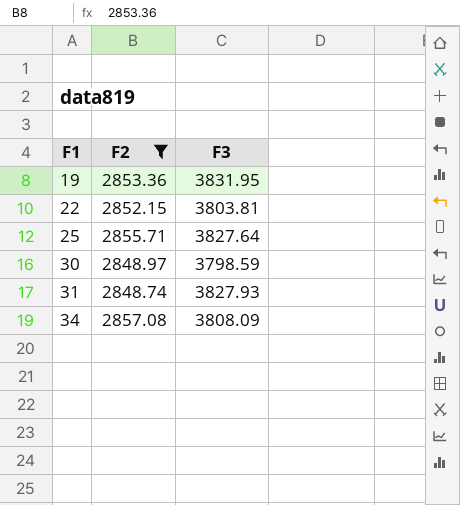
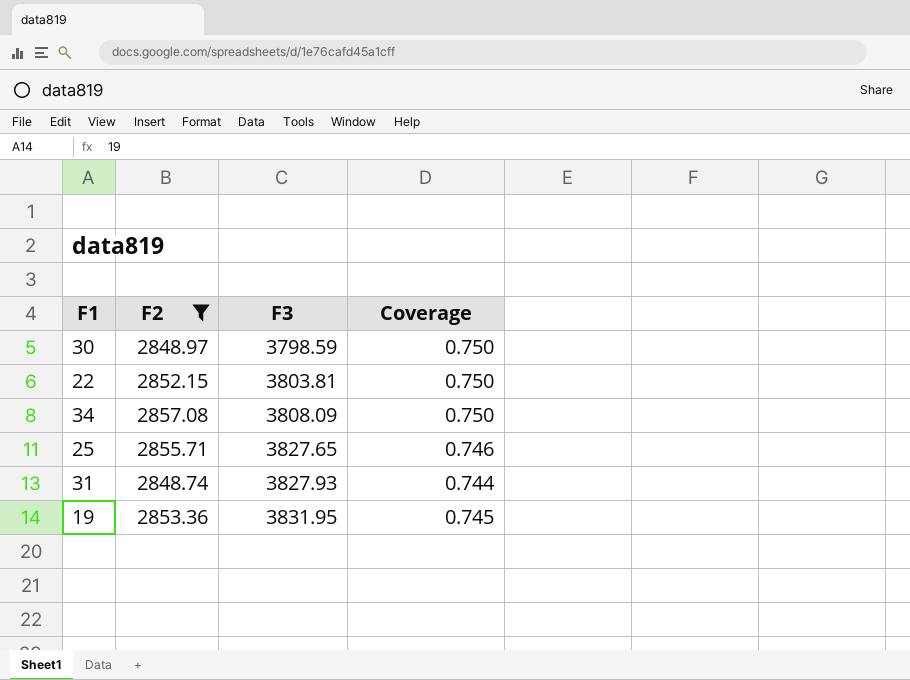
row order: F1 ascending -> F3 ascending
column Coverage | formula: none -> [F2] / [F3]
25 | F3: 3827.64 -> 3827.65

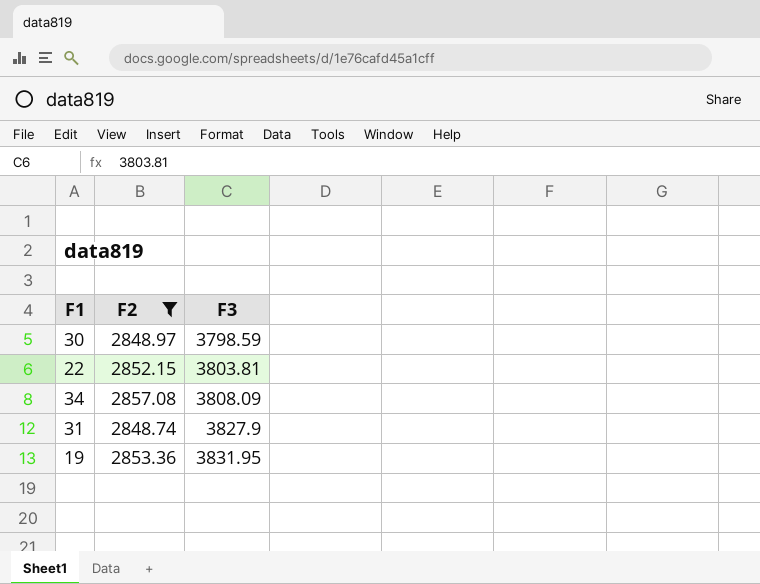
column Coverage | formula: [F2] / [F3] -> none
row 25: 2855.71 | 3827.65 | 0.746 -> none
31 | F3: 3827.93 -> 3827.9

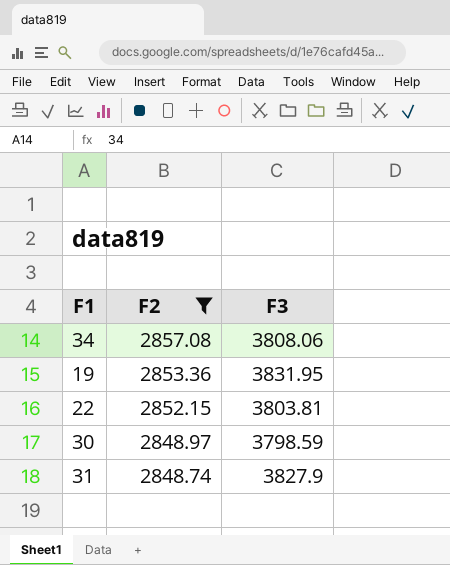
row order: F3 ascending -> F2 descending
34 | F3: 3808.09 -> 3808.06

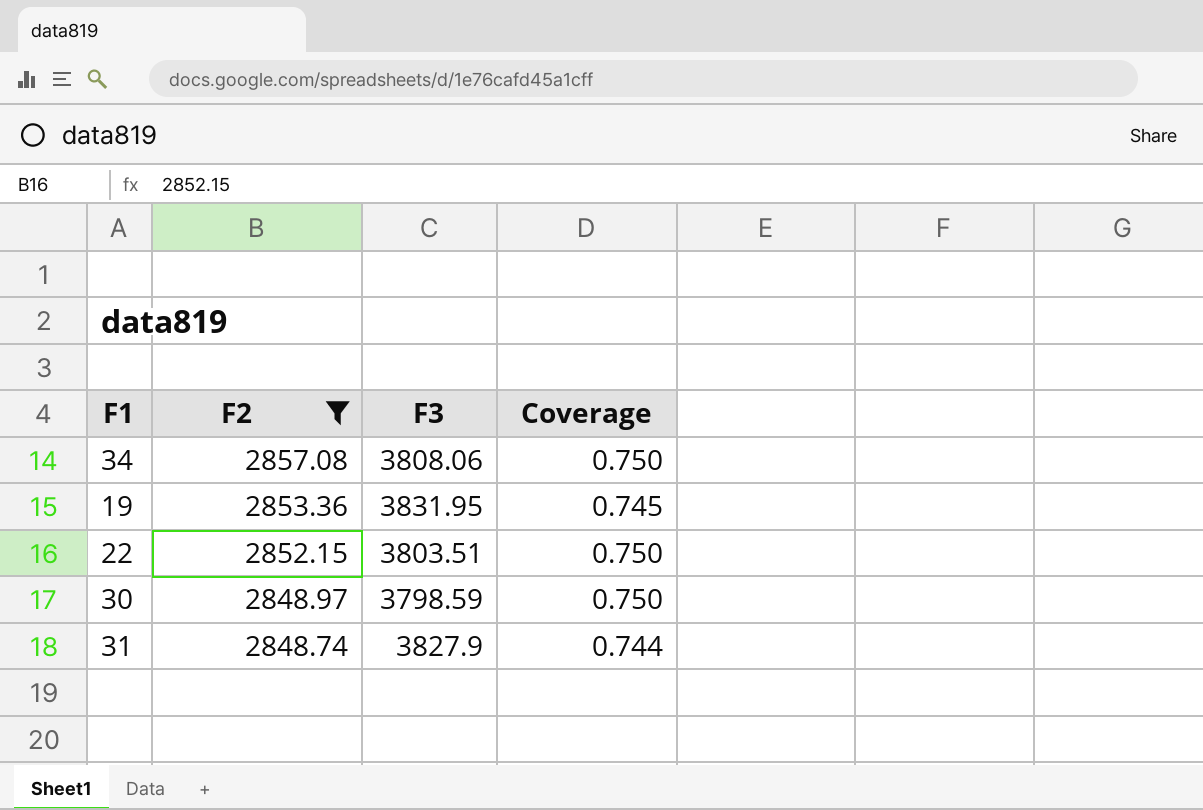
column Coverage | formula: none -> [F2] / [F3]
22 | F3: 3803.81 -> 3803.51

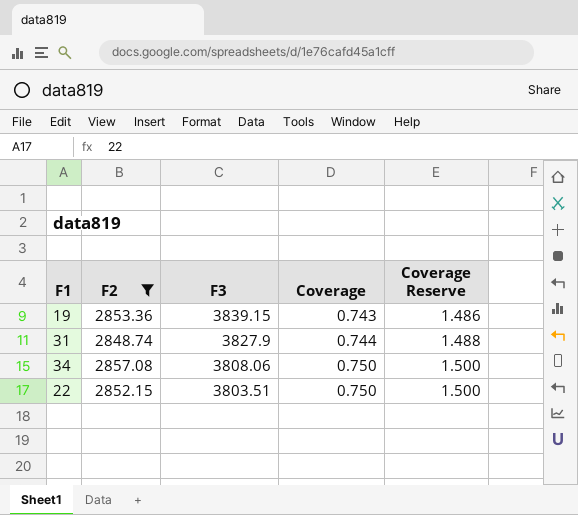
row order: F2 descending -> F3 descending
column Coverage Reserve | formula: none -> [Coverage] * 2
row 30: 2848.97 | 3798.59 | 0.750 -> none
19 | F3: 3831.95 -> 3839.15
19 | Coverage: 0.745 -> 0.743

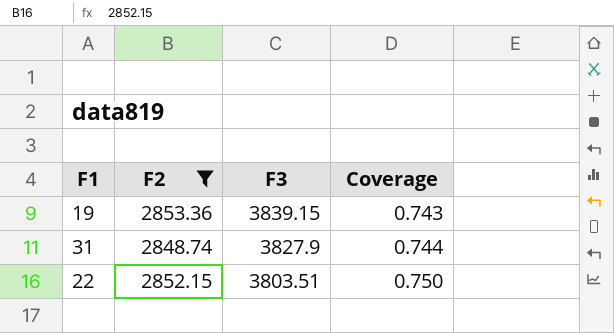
column Coverage Reserve | formula: [Coverage] * 2 -> none
row 34: 2857.08 | 3808.06 | 0.750 | 1.500 -> none

